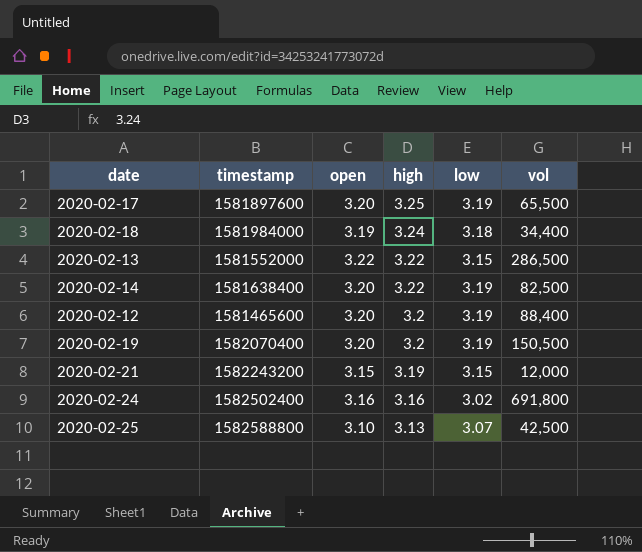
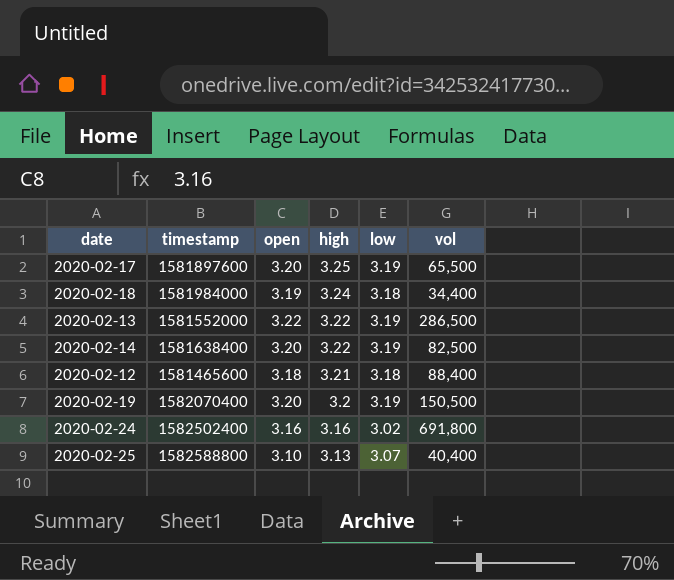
row 2020-02-21: 1582243200 | 3.15 | 3.19 | 3.15 | 12,000 -> none
2020-02-13 | low: 3.15 -> 3.19
2020-02-12 | open: 3.20 -> 3.18
2020-02-12 | high: 3.2 -> 3.21
2020-02-12 | low: 3.19 -> 3.18
2020-02-25 | vol: 42,500 -> 40,400

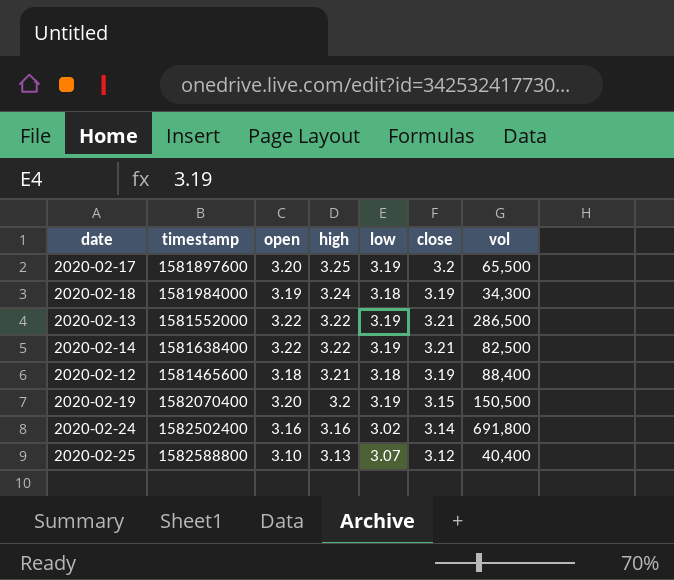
column close | position: none -> 6
2020-02-18 | vol: 34,400 -> 34,300
2020-02-14 | open: 3.20 -> 3.22

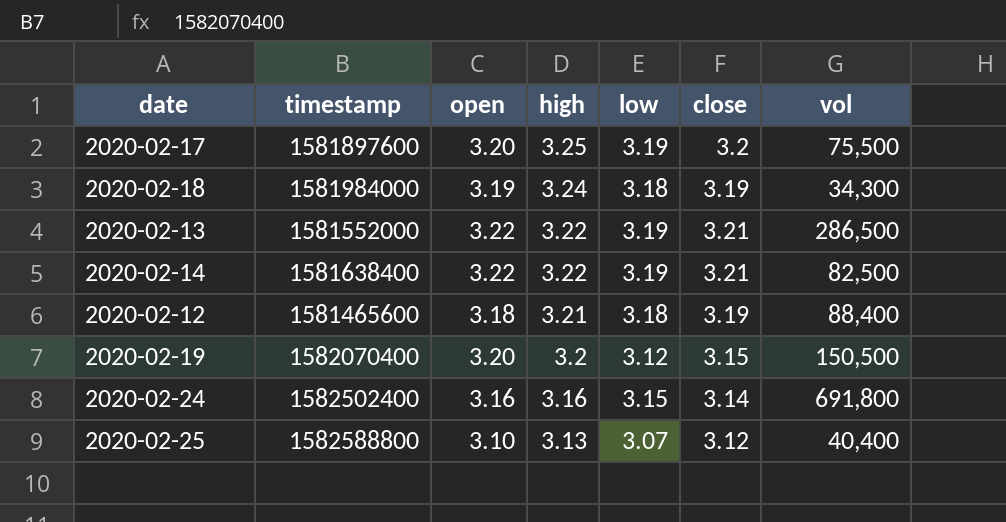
2020-02-17 | vol: 65,500 -> 75,500
2020-02-19 | low: 3.19 -> 3.12
2020-02-24 | low: 3.02 -> 3.15

